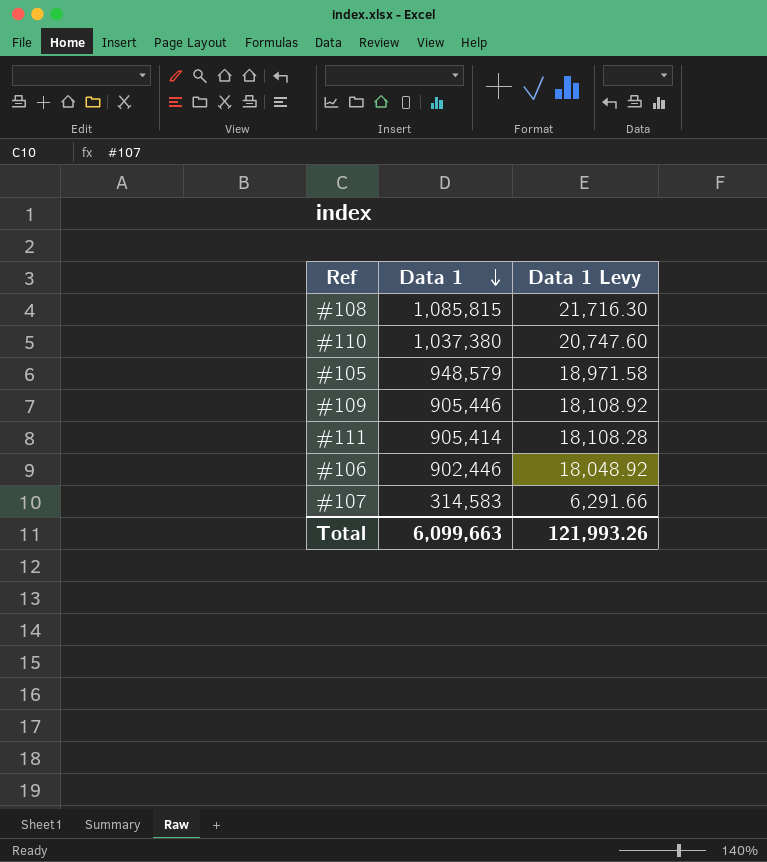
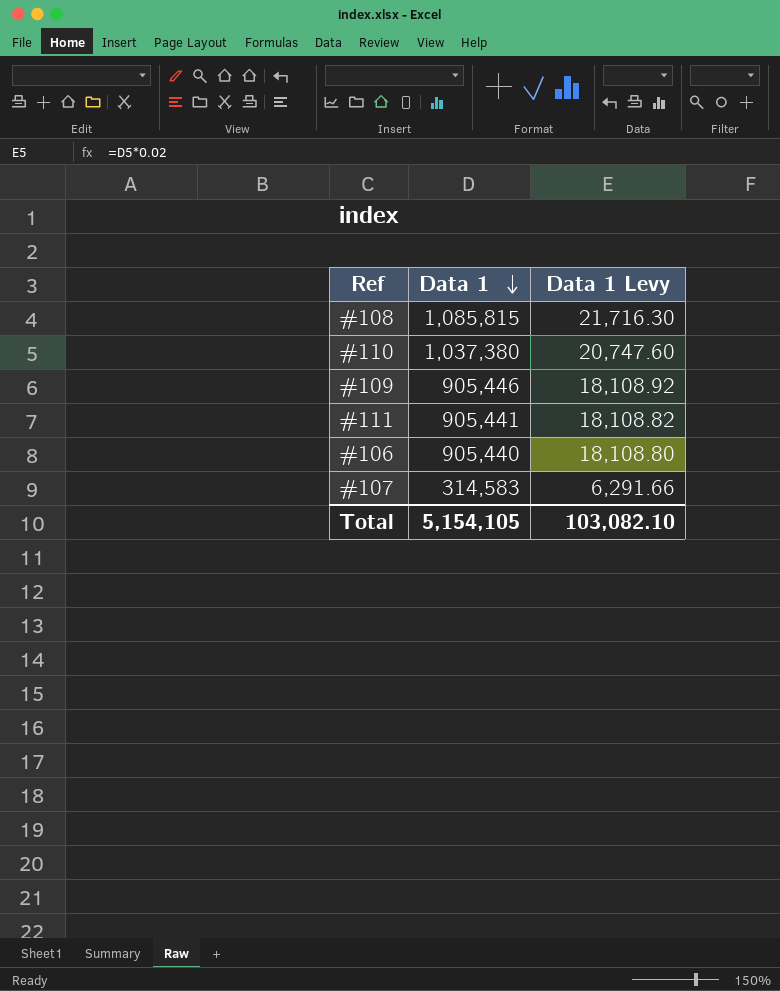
row #105: 948,579 | 18,971.58 -> none
#111 | Data 1: 905,414 -> 905,441
#111 | Data 1 Levy: 18,108.28 -> 18,108.82
#106 | Data 1: 902,446 -> 905,440
#106 | Data 1 Levy: 18,048.92 -> 18,108.80
Total | Data 1: 6,099,663 -> 5,154,105
Total | Data 1 Levy: 121,993.26 -> 103,082.10

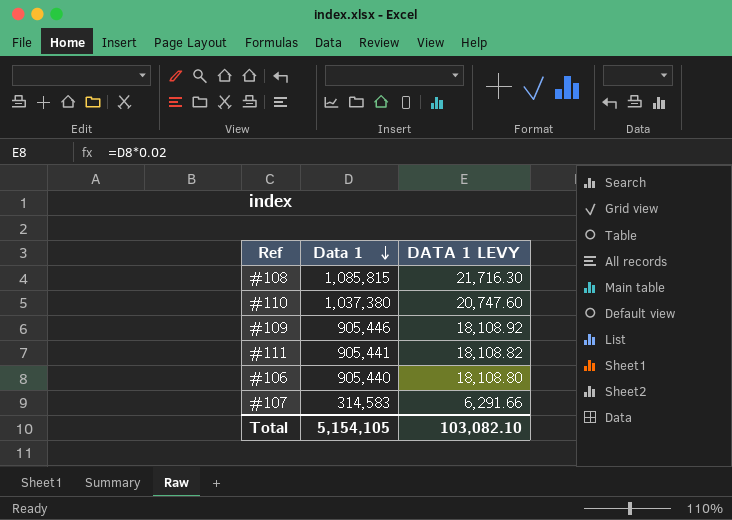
column name: Data 1 Levy -> DATA 1 LEVY

